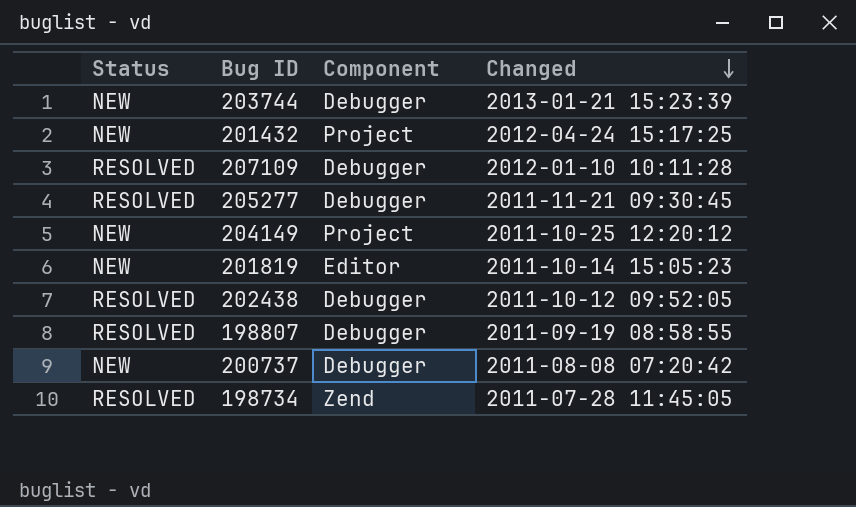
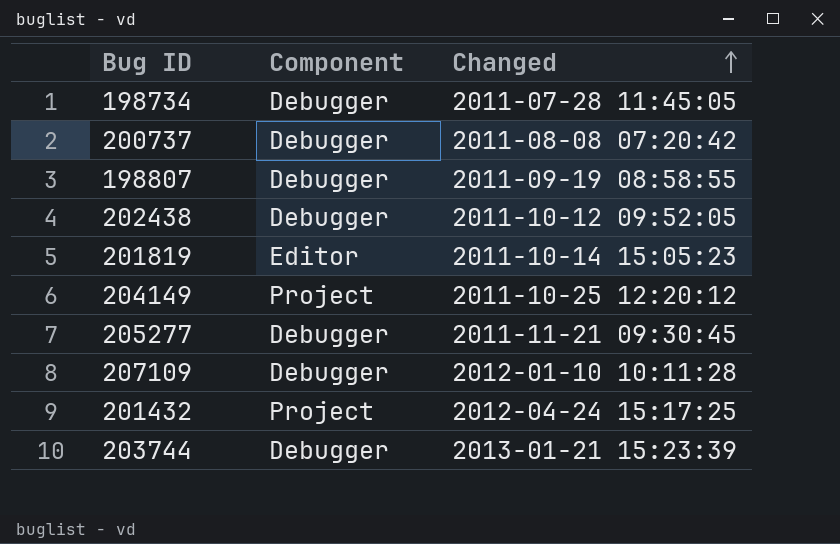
row order: Changed descending -> Changed ascending
column Status | position: 1 -> none
198734 | Component: Zend -> Debugger

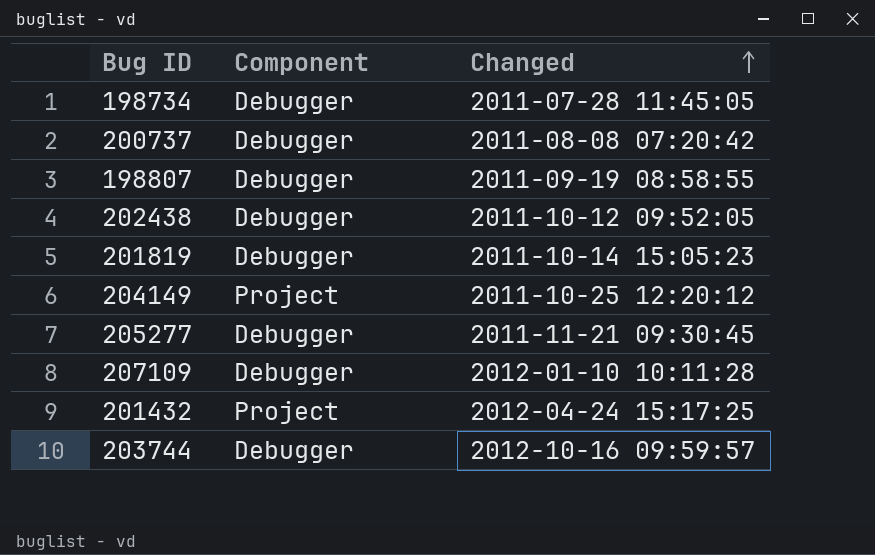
201819 | Component: Editor -> Debugger
203744 | Changed: 2013-01-21 15:23:39 -> 2012-10-16 09:59:57

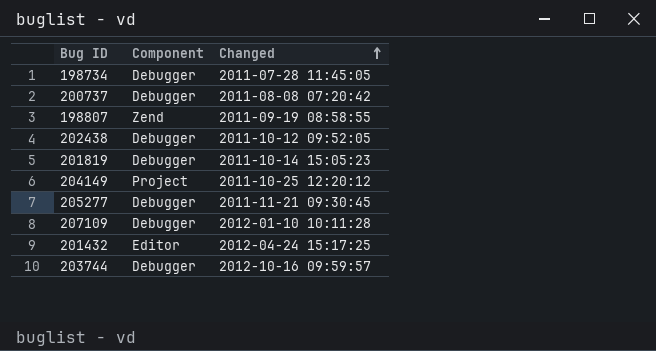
198807 | Component: Debugger -> Zend
201432 | Component: Project -> Editor

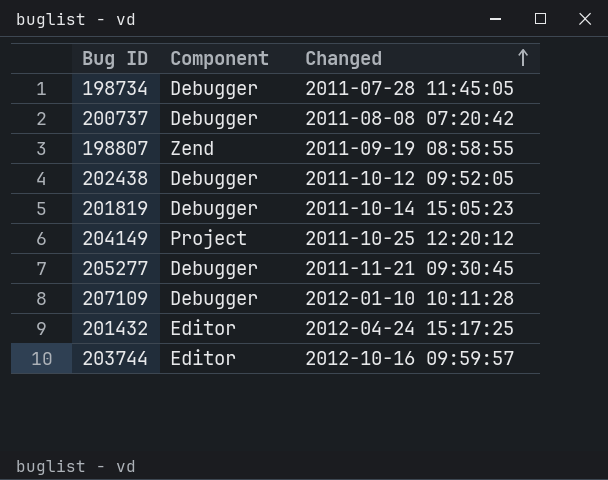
203744 | Component: Debugger -> Editor

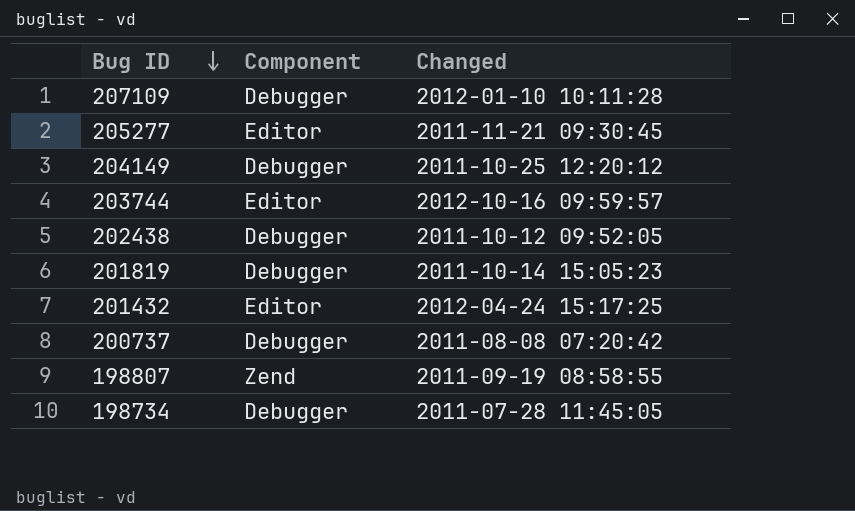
row order: Changed ascending -> Bug ID descending
205277 | Component: Debugger -> Editor
204149 | Component: Project -> Debugger

